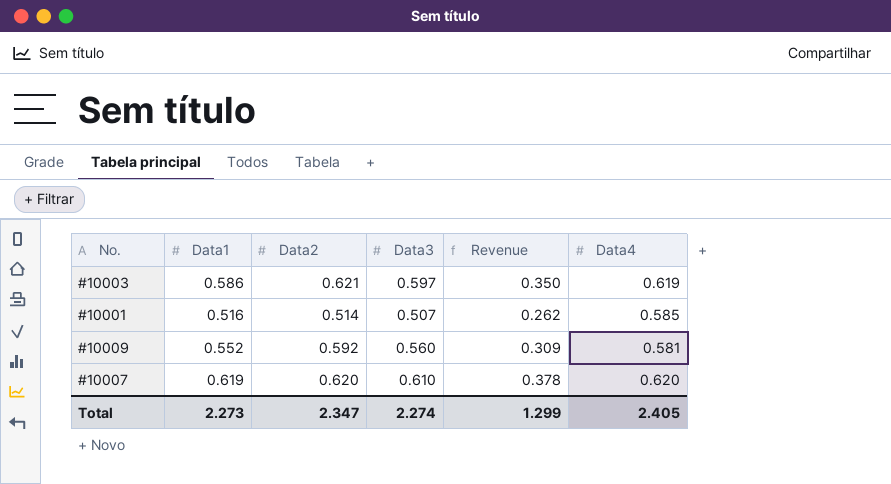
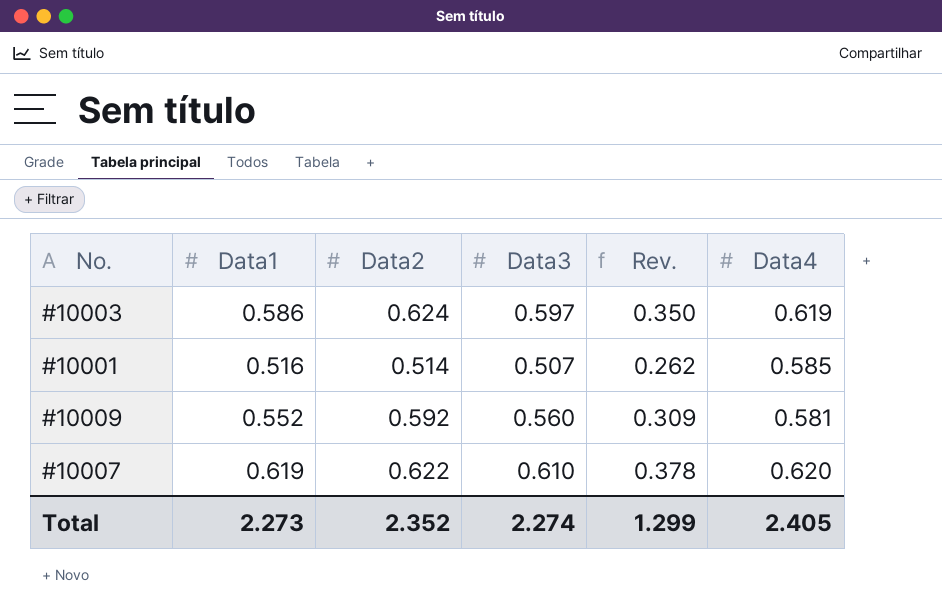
column name: Revenue -> Rev.
#10003 | Data2: 0.621 -> 0.624
#10007 | Data2: 0.620 -> 0.622
Total | Data2: 2.347 -> 2.352

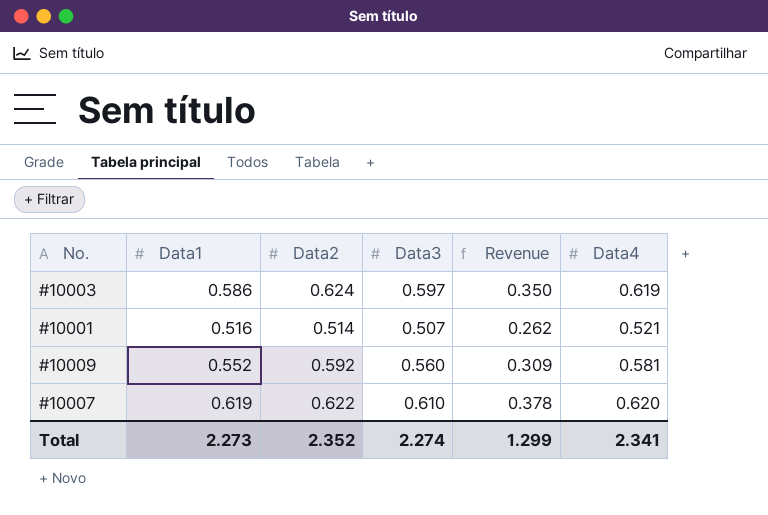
column name: Rev. -> Revenue
#10001 | Data4: 0.585 -> 0.521
Total | Data4: 2.405 -> 2.341

